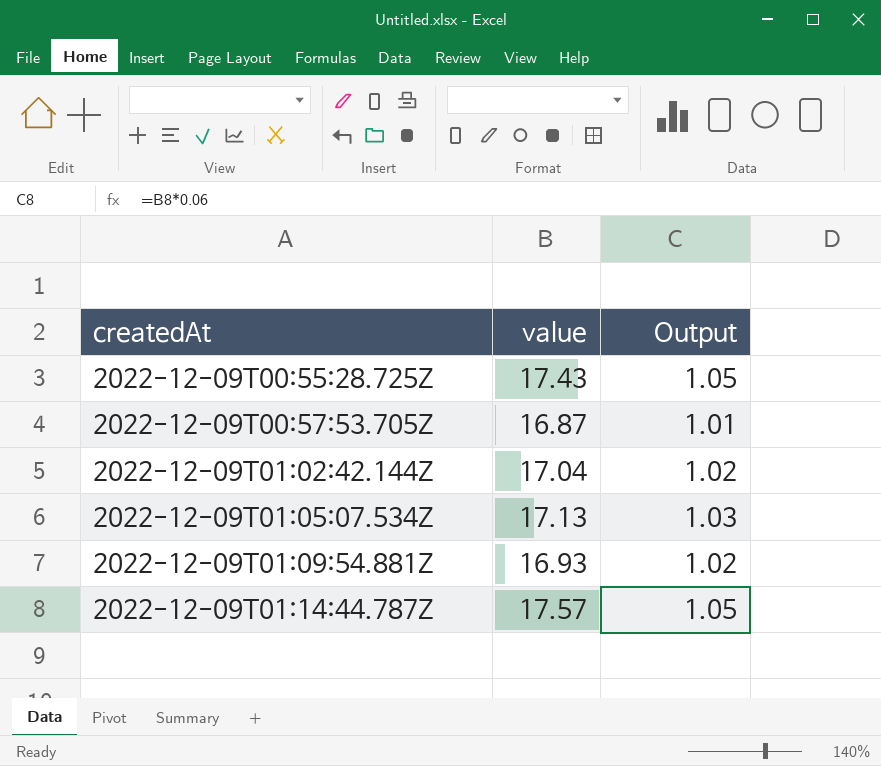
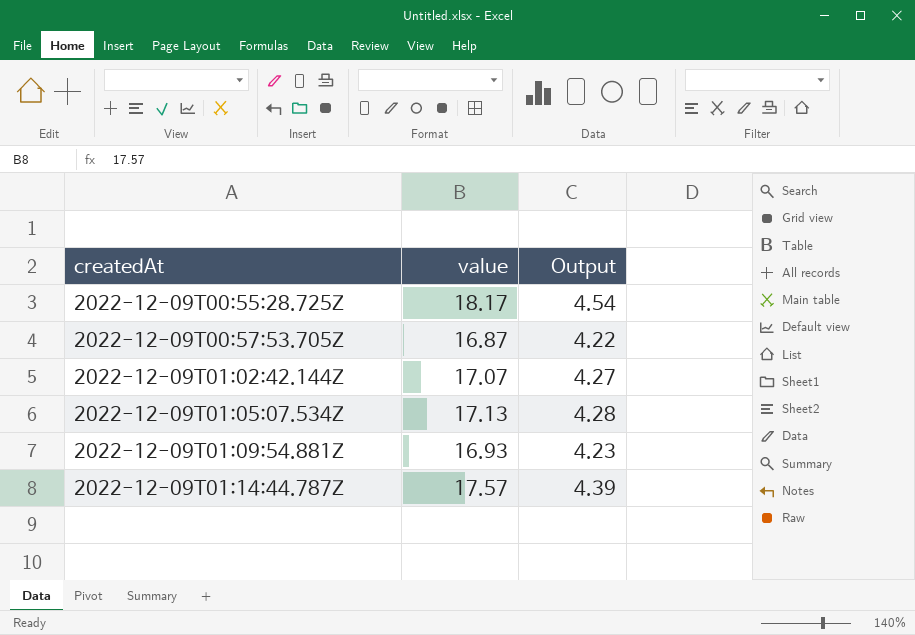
column Output | formula: [value] * 0.06 -> [value] * 0.25
2022-12-09T00:55:28.725Z | value: 17.43 -> 18.17
2022-12-09T01:02:42.144Z | value: 17.04 -> 17.07

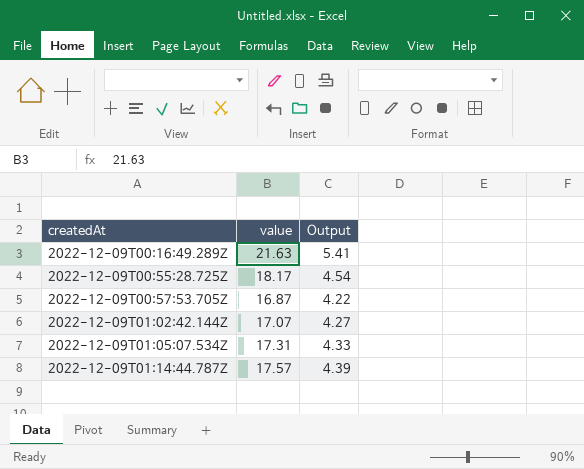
row 2022-12-09T01:09:54.881Z: 16.93 | 4.23 -> none
row 2022-12-09T00:16:49.289Z: none -> 21.63 | 5.41
2022-12-09T01:05:07.534Z | value: 17.13 -> 17.31
2022-12-09T01:05:07.534Z | Output: 4.28 -> 4.33

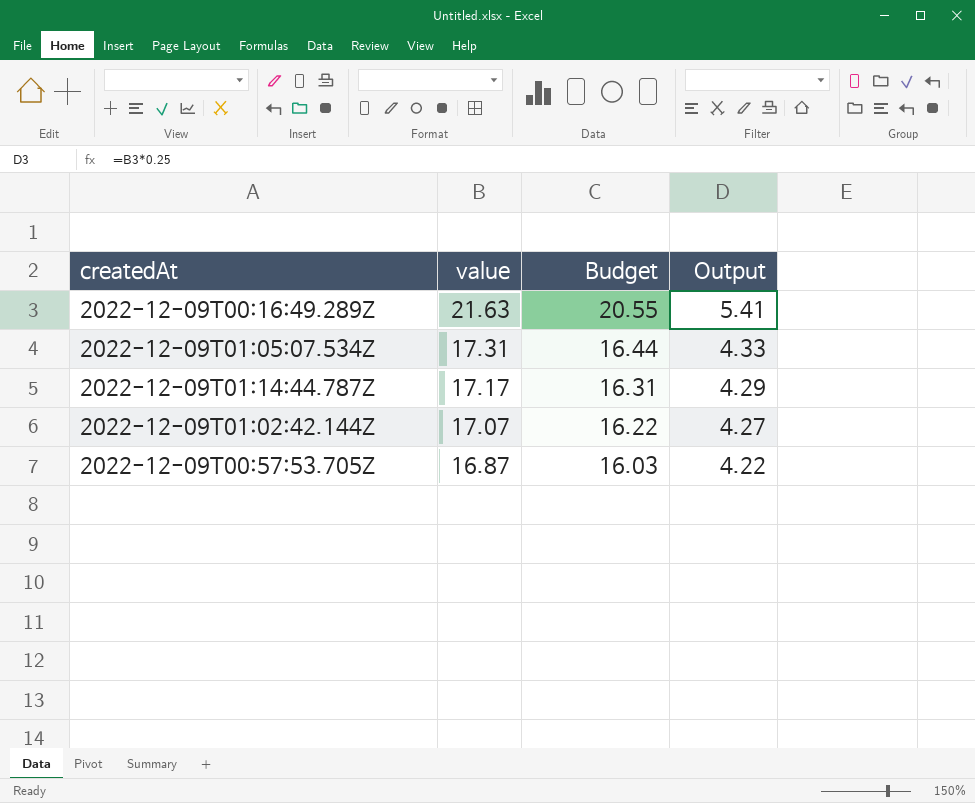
row order: createdAt ascending -> value descending
column Budget | formula: none -> [value] * 0.95
row 2022-12-09T00:55:28.725Z: 18.17 | 4.54 -> none
2022-12-09T01:14:44.787Z | value: 17.57 -> 17.17
2022-12-09T01:14:44.787Z | Output: 4.39 -> 4.29

